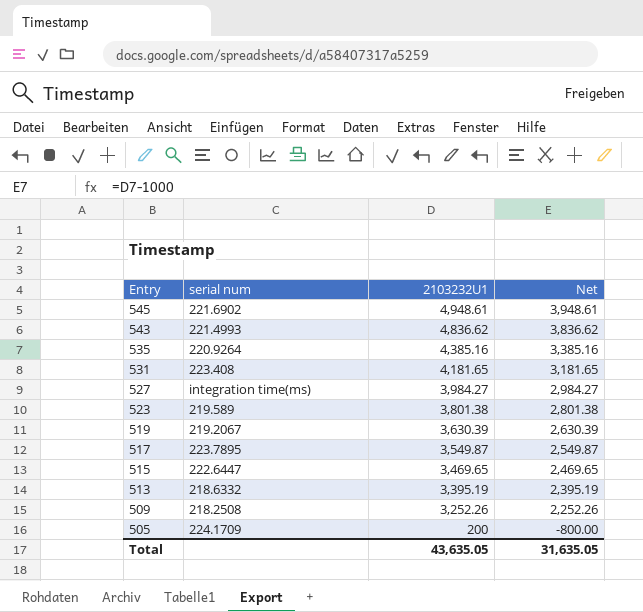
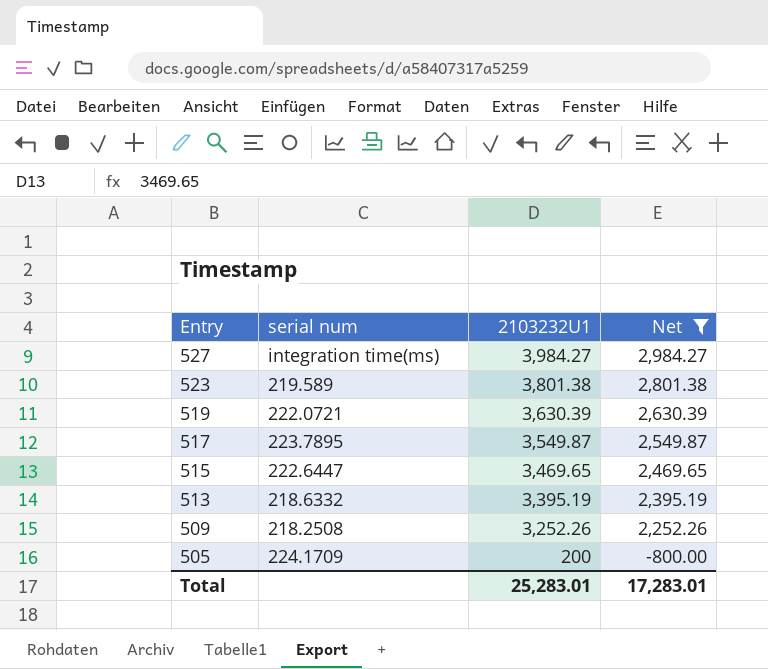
filter: none -> Net <= 2,984.27
519 | serial num: 219.2067 -> 222.0721
Total | 2103232U1: 43,635.05 -> 25,283.01
Total | Net: 31,635.05 -> 17,283.01

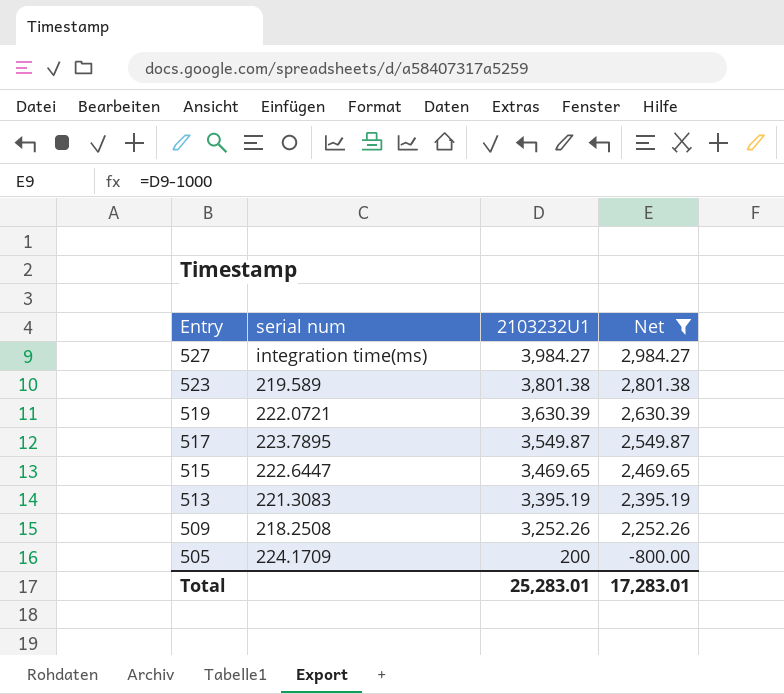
513 | serial num: 218.6332 -> 221.3083

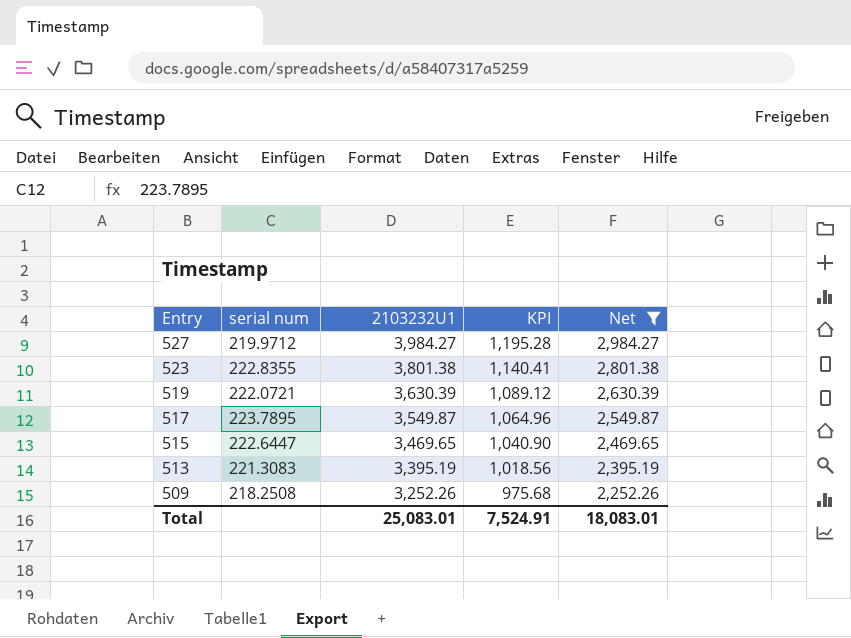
column KPI | formula: none -> [2103232U1] * 0.3
row 505: 224.1709 | 200 | -800.00 -> none
527 | serial num: integration time(ms) -> 219.9712
523 | serial num: 219.589 -> 222.8355
Total | 2103232U1: 25,283.01 -> 25,083.01
Total | Net: 17,283.01 -> 18,083.01

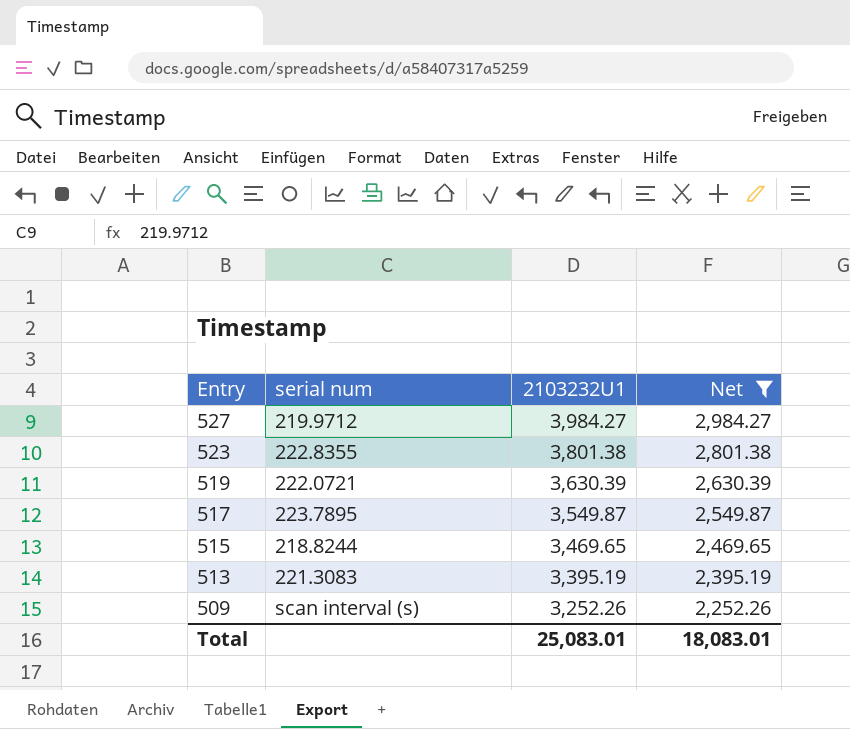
column KPI | formula: [2103232U1] * 0.3 -> none
515 | serial num: 222.6447 -> 218.8244
509 | serial num: 218.2508 -> scan interval (s)

